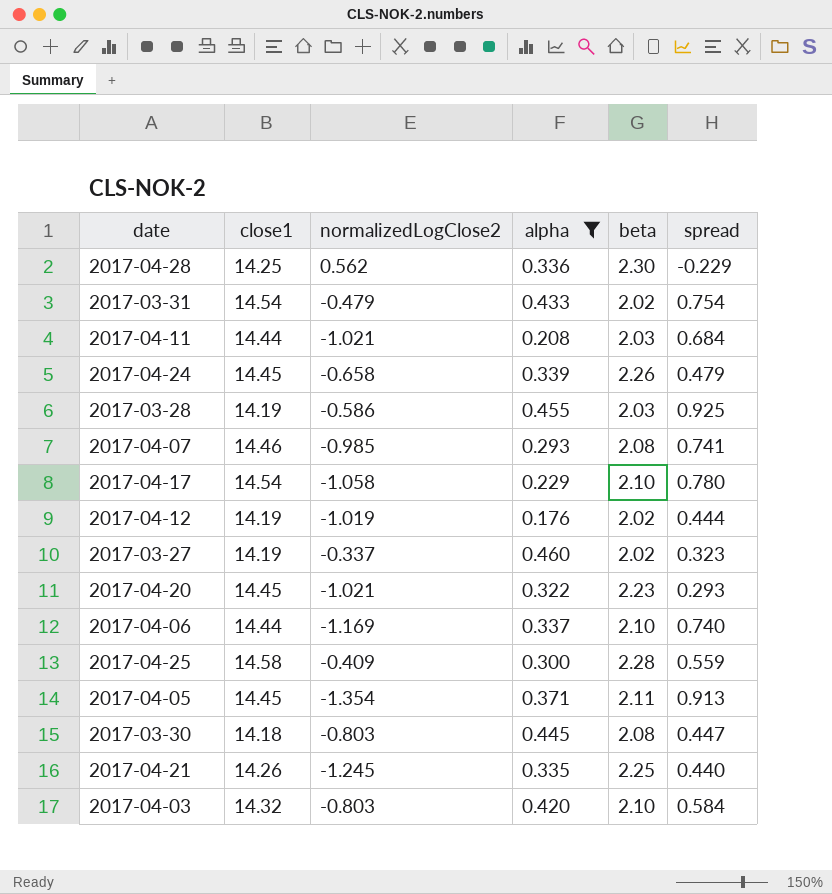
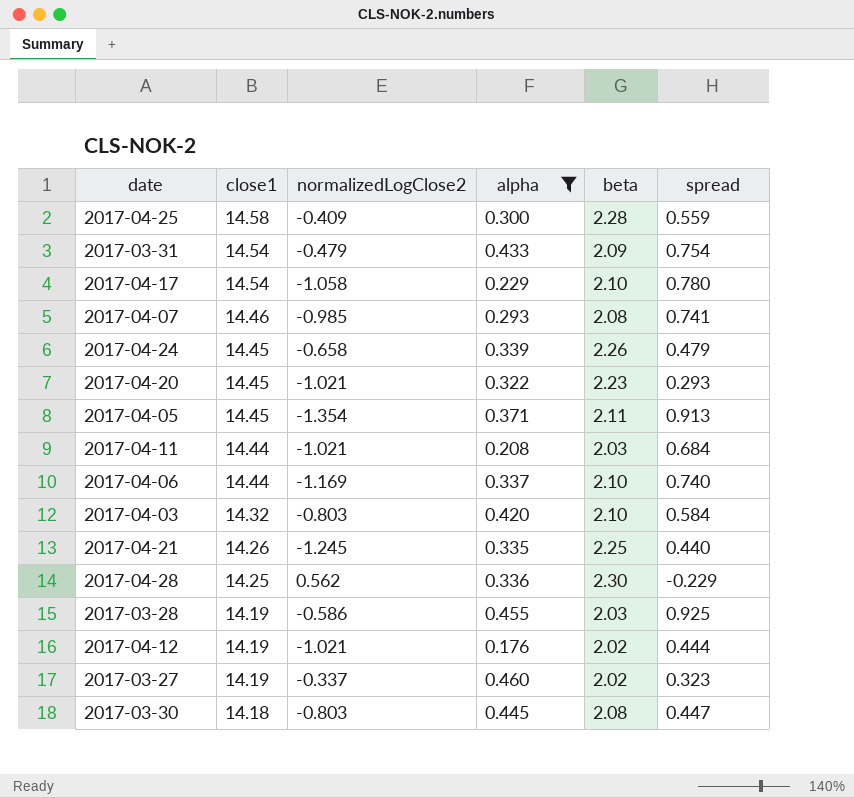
row order: none -> close1 descending
2017-03-31 | beta: 2.02 -> 2.09
2017-04-12 | normalizedLogClose2: -1.019 -> -1.021

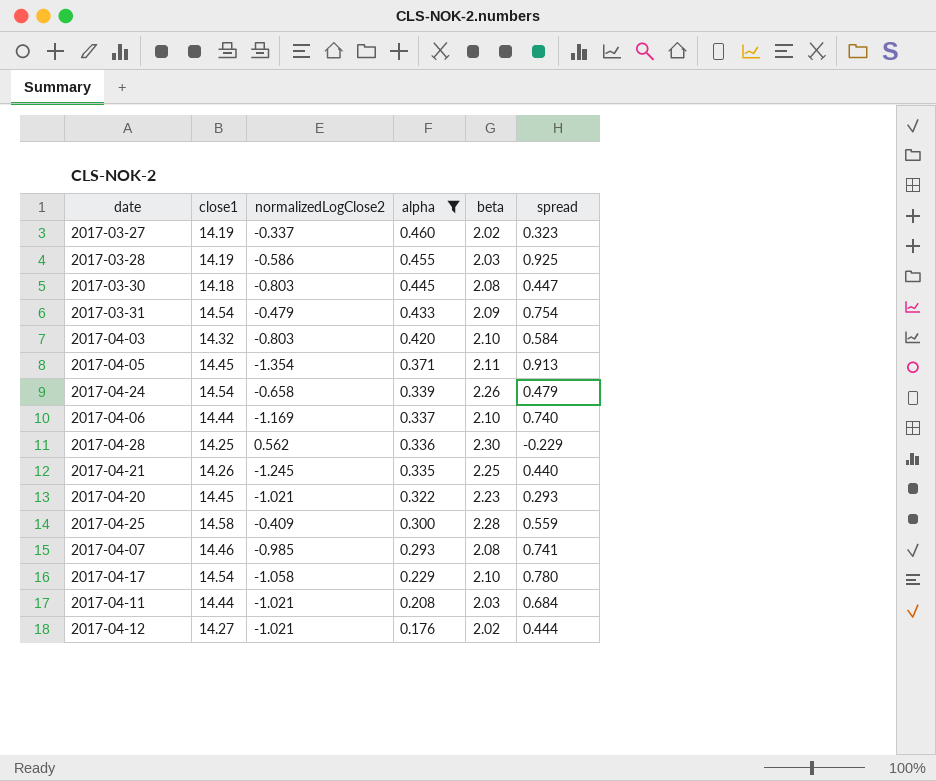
row order: close1 descending -> alpha descending
2017-04-24 | close1: 14.45 -> 14.54
2017-04-12 | close1: 14.19 -> 14.27

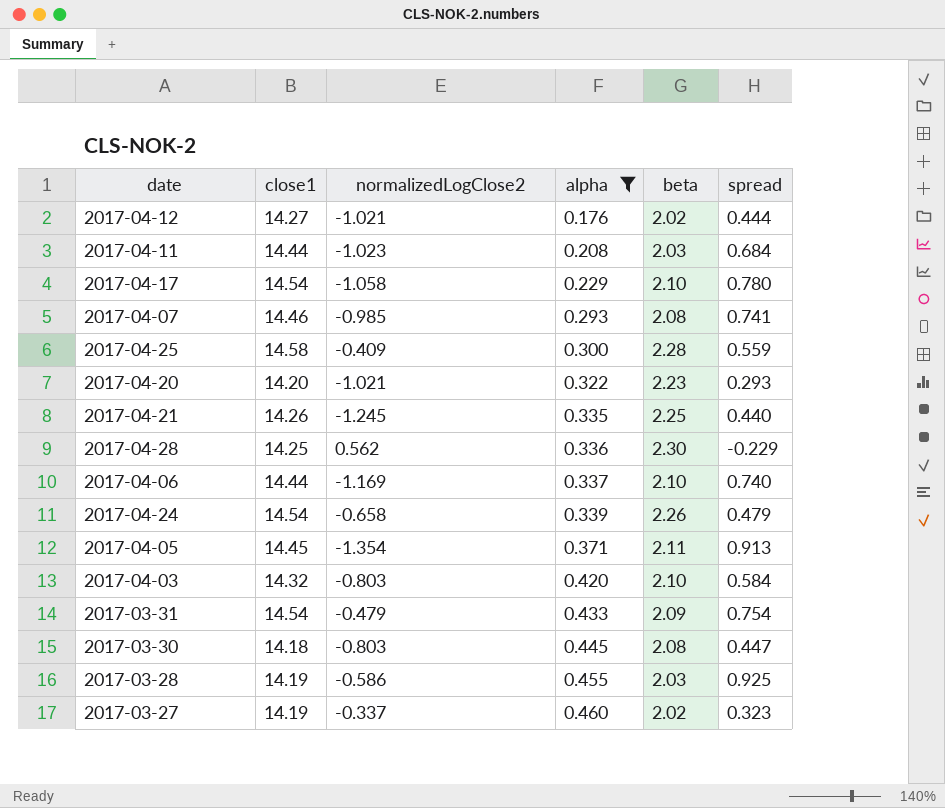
row order: alpha descending -> alpha ascending
2017-04-11 | normalizedLogClose2: -1.021 -> -1.023
2017-04-20 | close1: 14.45 -> 14.20

